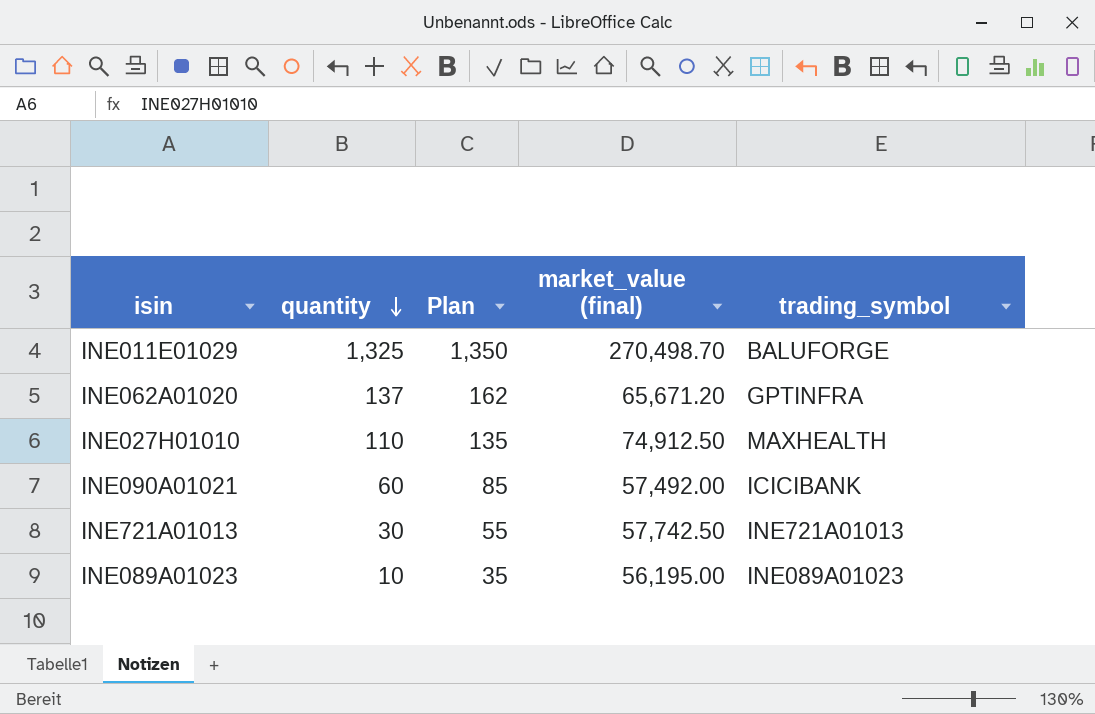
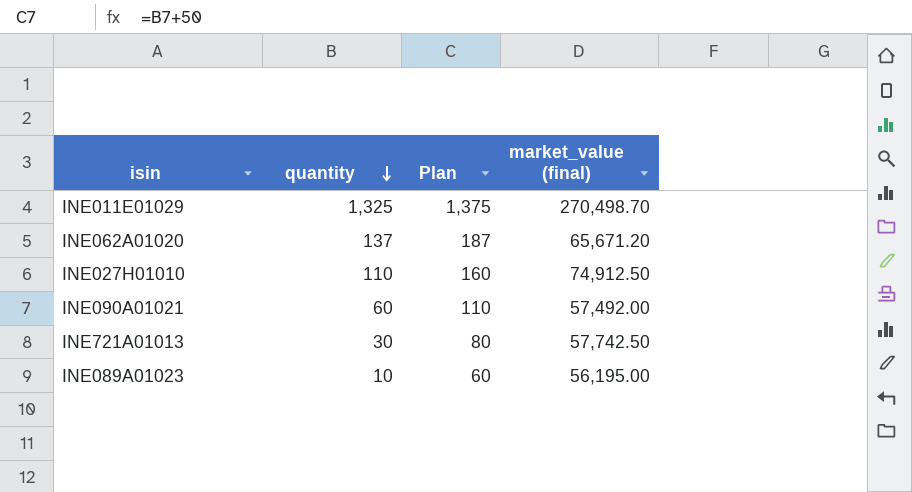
column trading_symbol | position: 5 -> none
column Plan | formula: [quantity] + 25 -> [quantity] + 50

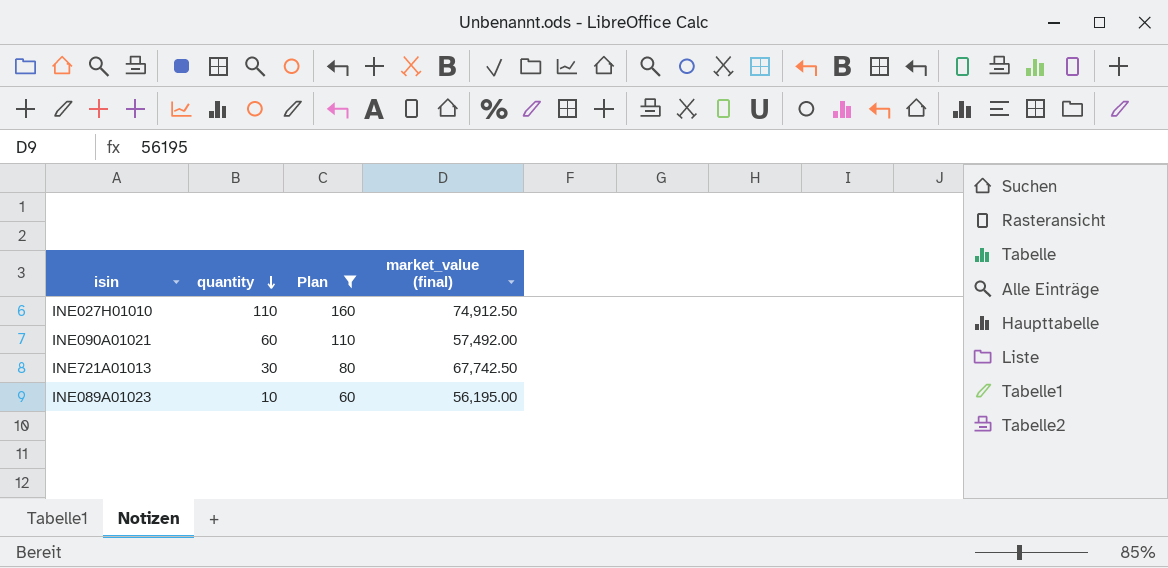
filter: none -> Plan <= 160
INE721A01013 | market_value (final): 57,742.50 -> 67,742.50

